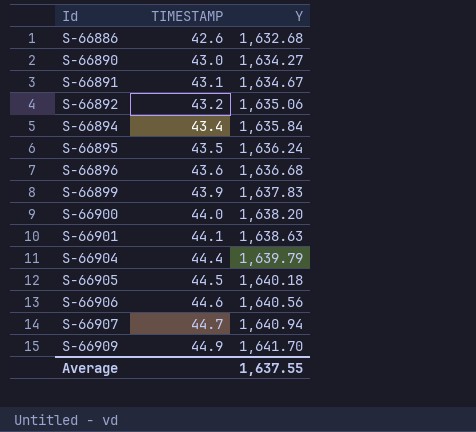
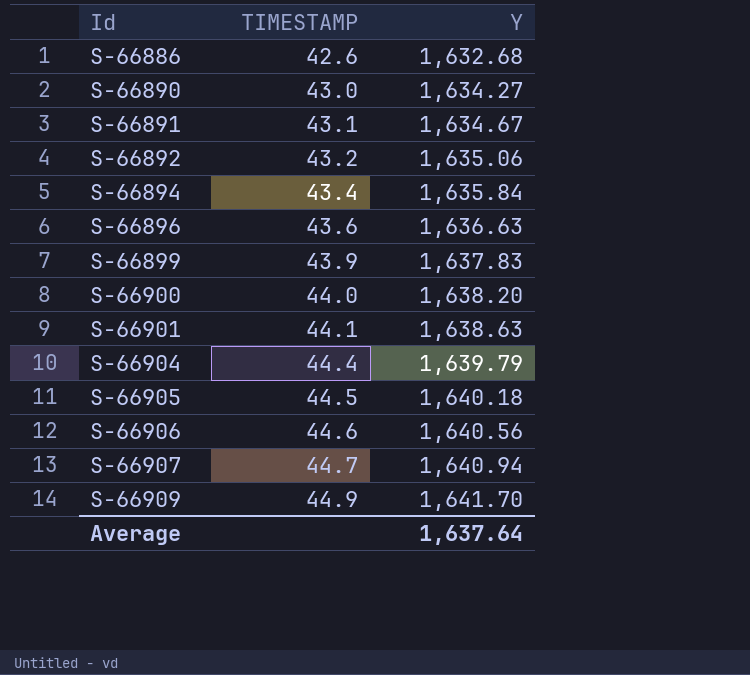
row S-66895: 43.5 | 1,636.24 -> none
S-66896 | Y: 1,636.68 -> 1,636.63
Average | Y: 1,637.55 -> 1,637.64

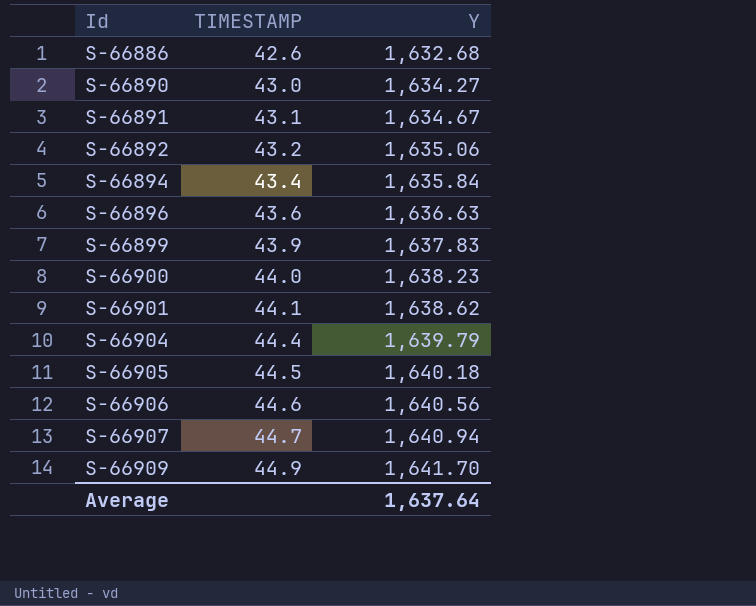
S-66900 | Y: 1,638.20 -> 1,638.23
S-66901 | Y: 1,638.63 -> 1,638.62

